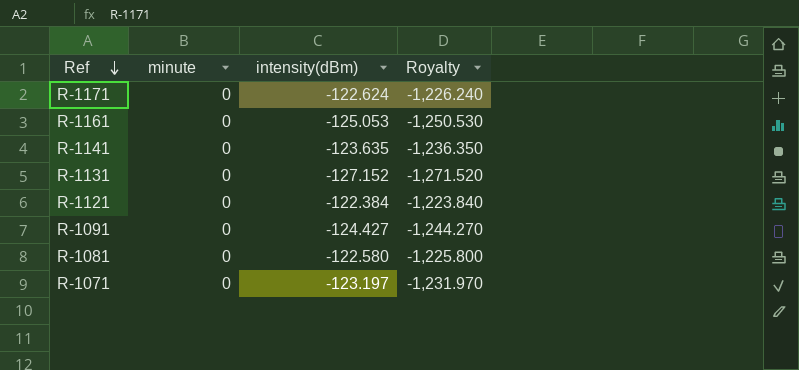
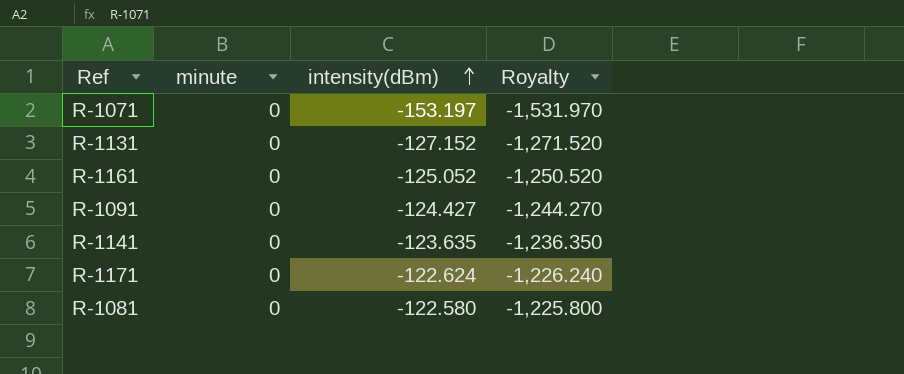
row order: Ref descending -> intensity(dBm) ascending
row R-1121: 0 | -122.384 | -1,223.840 -> none
R-1071 | intensity(dBm): -123.197 -> -153.197
R-1071 | Royalty: -1,231.970 -> -1,531.970
R-1161 | intensity(dBm): -125.053 -> -125.052
R-1161 | Royalty: -1,250.530 -> -1,250.520

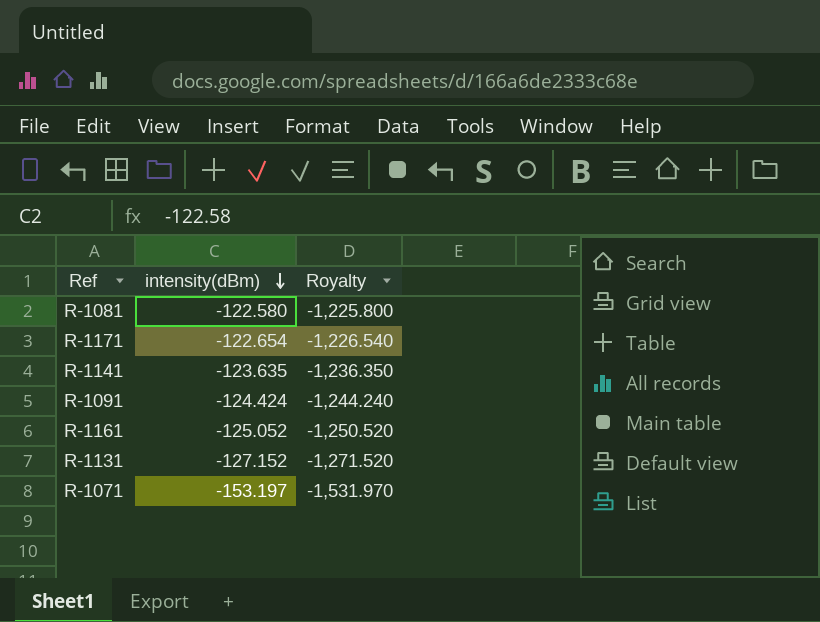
row order: intensity(dBm) ascending -> intensity(dBm) descending
column minute | position: 2 -> none
R-1171 | intensity(dBm): -122.624 -> -122.654
R-1171 | Royalty: -1,226.240 -> -1,226.540
R-1091 | intensity(dBm): -124.427 -> -124.424
R-1091 | Royalty: -1,244.270 -> -1,244.240

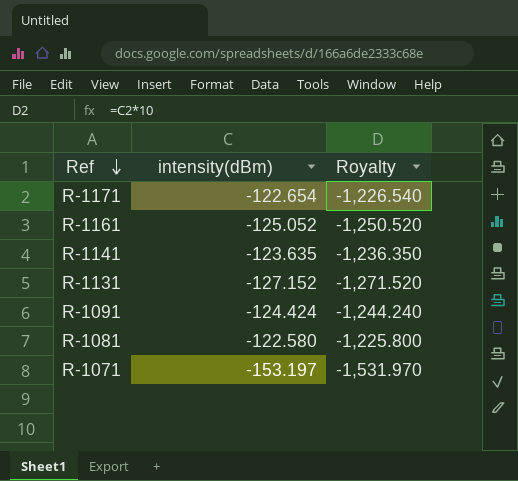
row order: intensity(dBm) descending -> Ref descending

